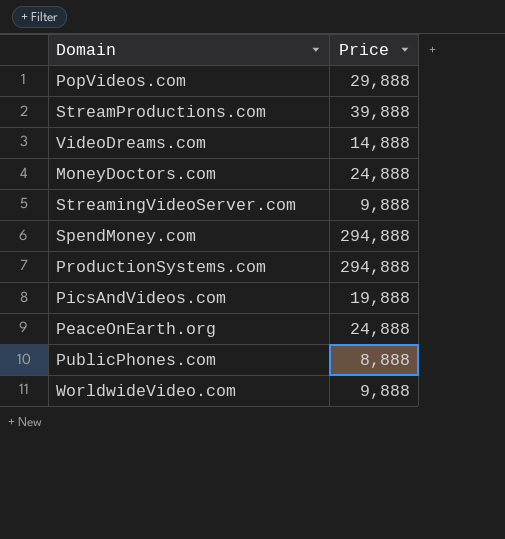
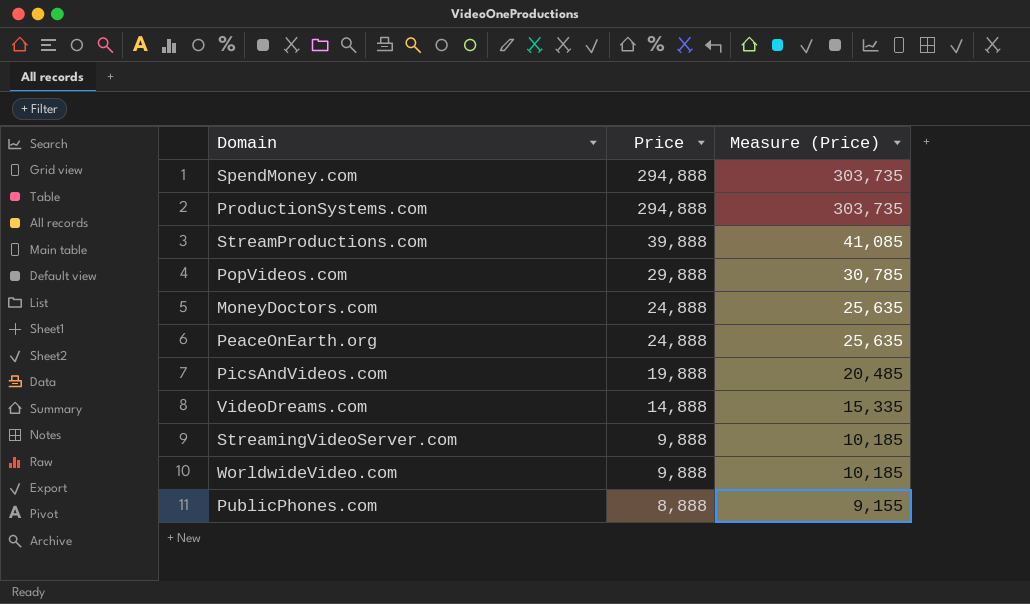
row order: none -> Price descending
column Measure (Price) | formula: none -> [Price] * 1.03

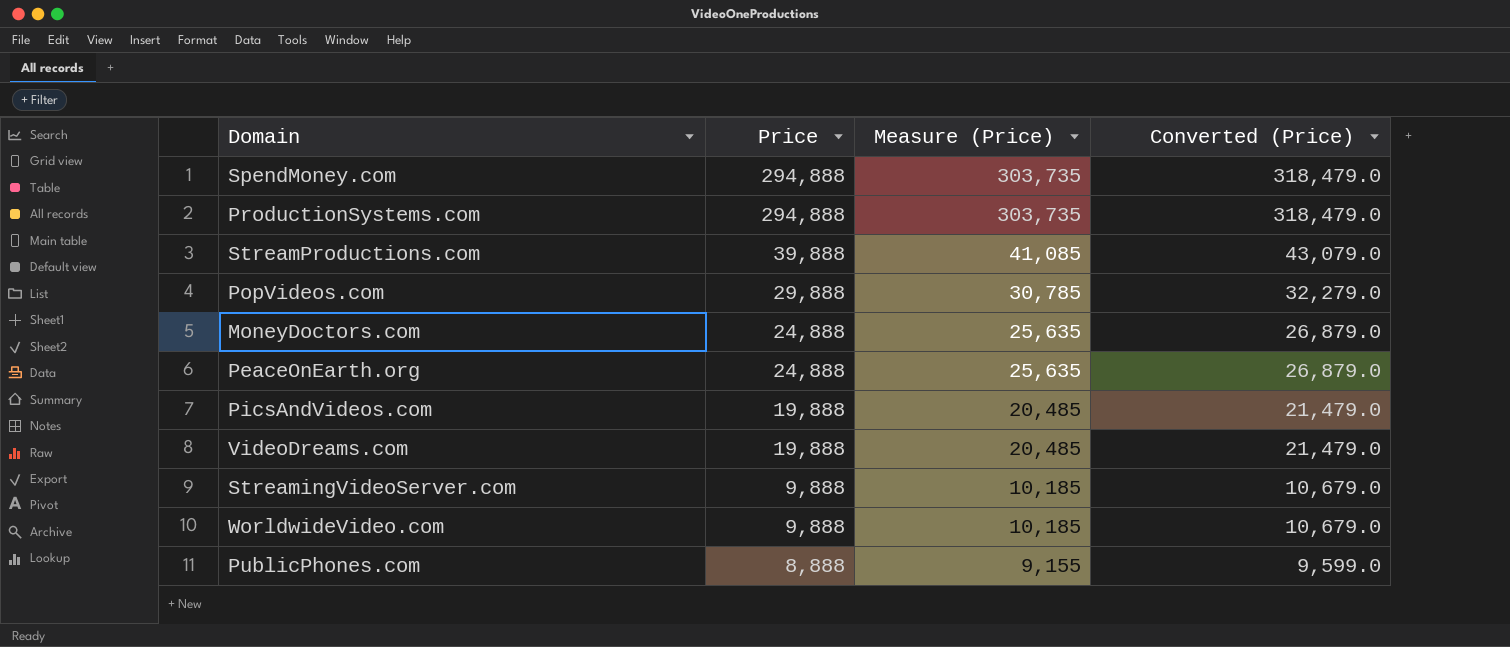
column Converted (Price) | formula: none -> [Price] * 1.08
VideoDreams.com | Price: 14,888 -> 19,888
VideoDreams.com | Measure (Price): 15,335 -> 20,485

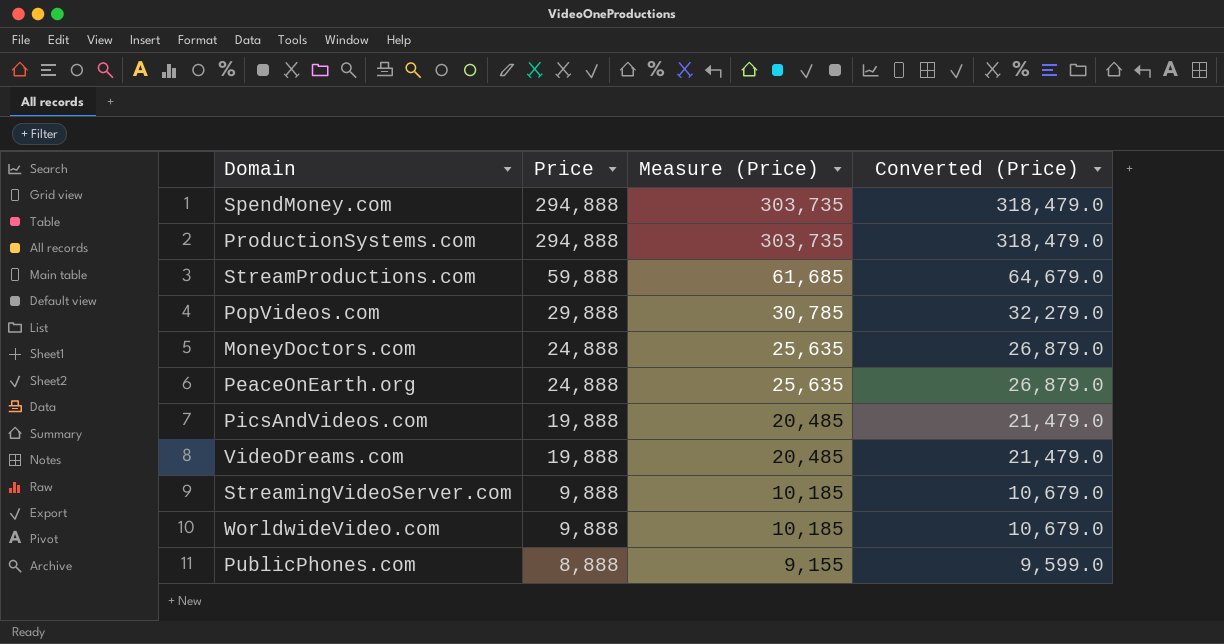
StreamProductions.com | Price: 39,888 -> 59,888
StreamProductions.com | Measure (Price): 41,085 -> 61,685
StreamProductions.com | Converted (Price): 43,079.0 -> 64,679.0

